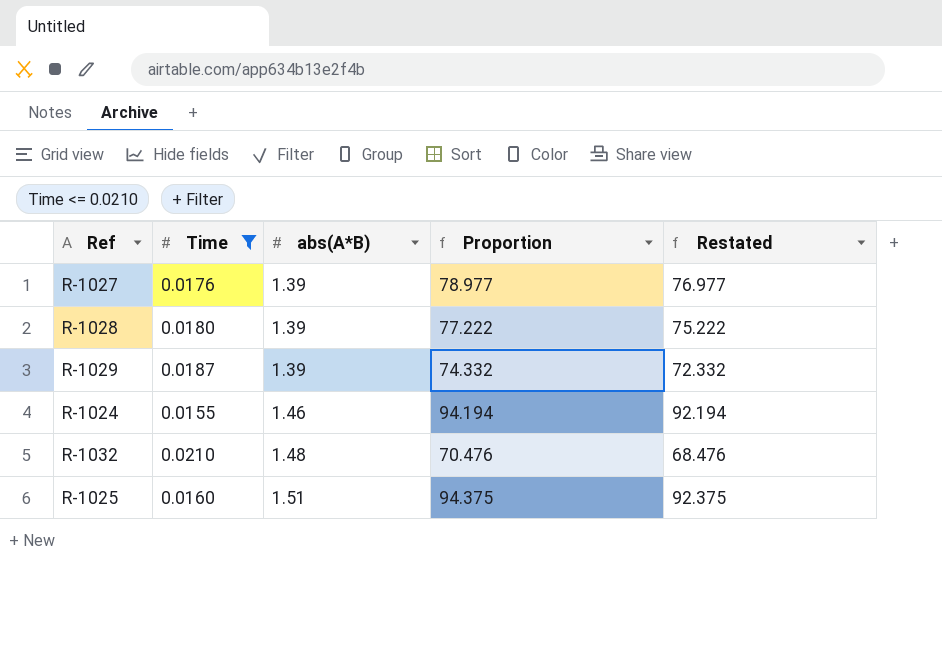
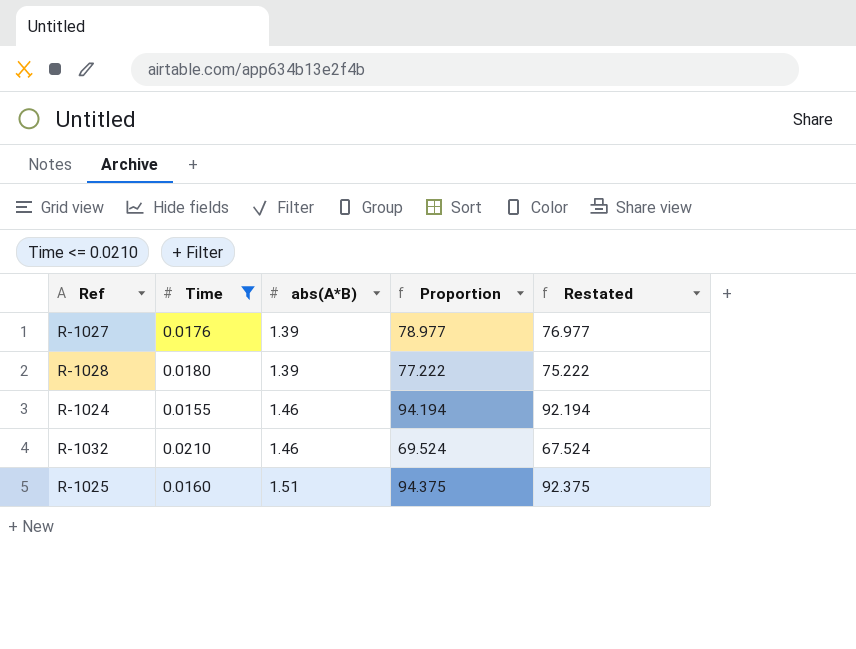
row R-1029: 0.0187 | 1.39 | 74.332 | 72.332 -> none
R-1032 | abs(A*B): 1.48 -> 1.46
R-1032 | Proportion: 70.476 -> 69.524
R-1032 | Restated: 68.476 -> 67.524

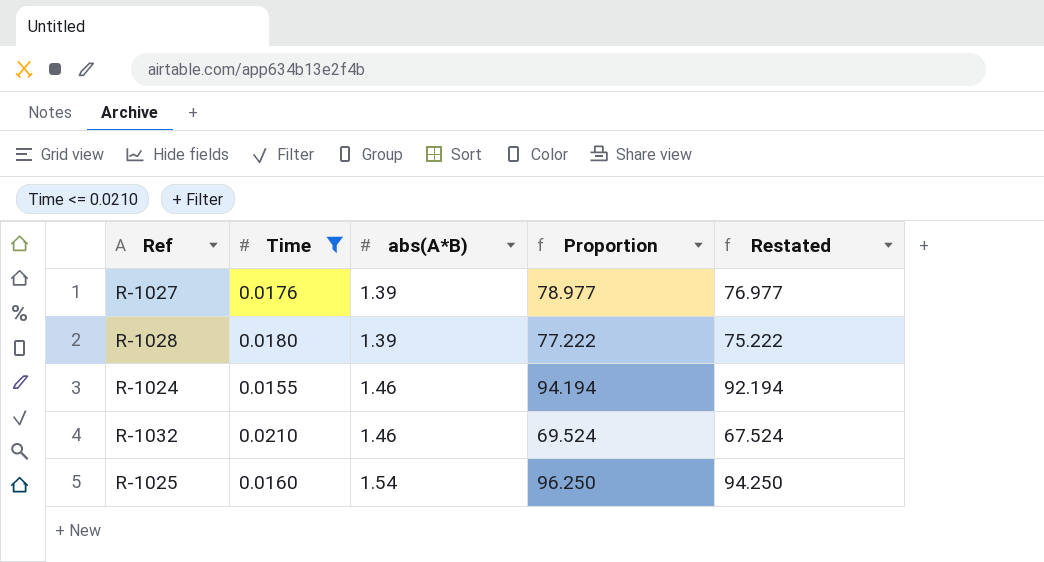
R-1025 | abs(A*B): 1.51 -> 1.54
R-1025 | Proportion: 94.375 -> 96.250
R-1025 | Restated: 92.375 -> 94.250

